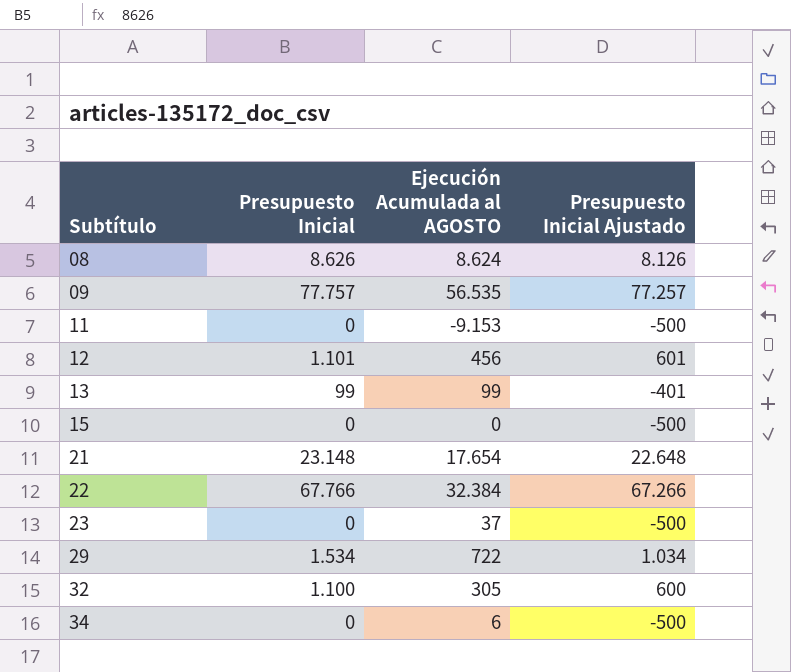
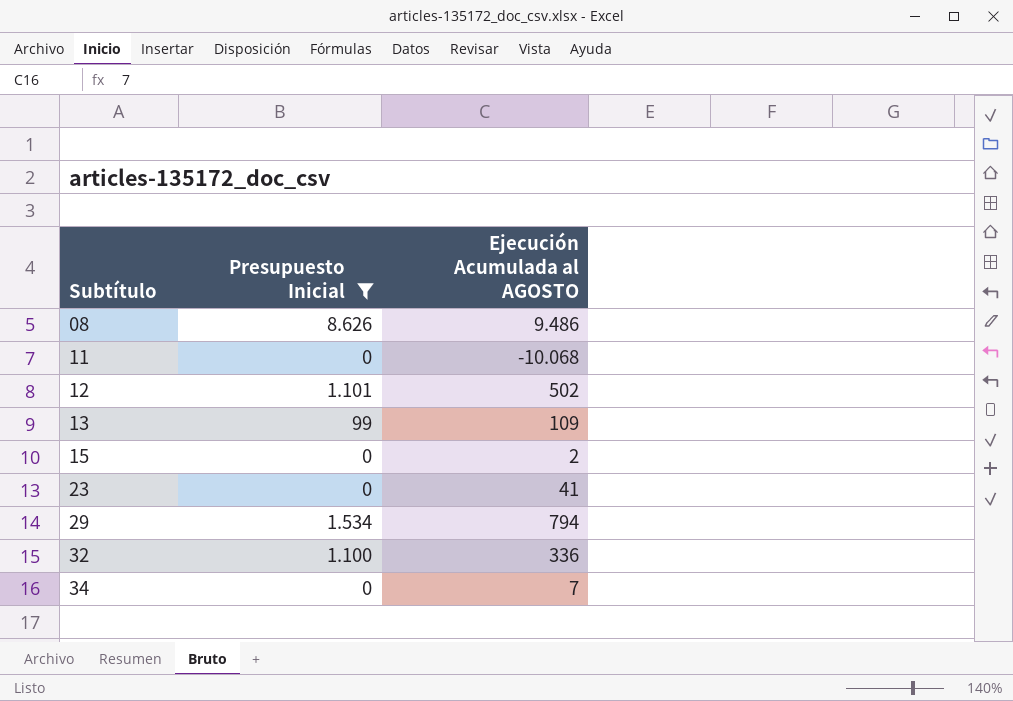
filter: none -> Presupuesto Inicial <= 8.626
column Presupuesto Inicial Ajustado | formula: [Presupuesto Inicial] - 500 -> none
08 | Ejecución Acumulada al AGOSTO: 8.624 -> 9.486
11 | Ejecución Acumulada al AGOSTO: -9.153 -> -10.068
12 | Ejecución Acumulada al AGOSTO: 456 -> 502
13 | Ejecución Acumulada al AGOSTO: 99 -> 109
15 | Ejecución Acumulada al AGOSTO: 0 -> 2
23 | Ejecución Acumulada al AGOSTO: 37 -> 41
29 | Ejecución Acumulada al AGOSTO: 722 -> 794
32 | Ejecución Acumulada al AGOSTO: 305 -> 336
34 | Ejecución Acumulada al AGOSTO: 6 -> 7

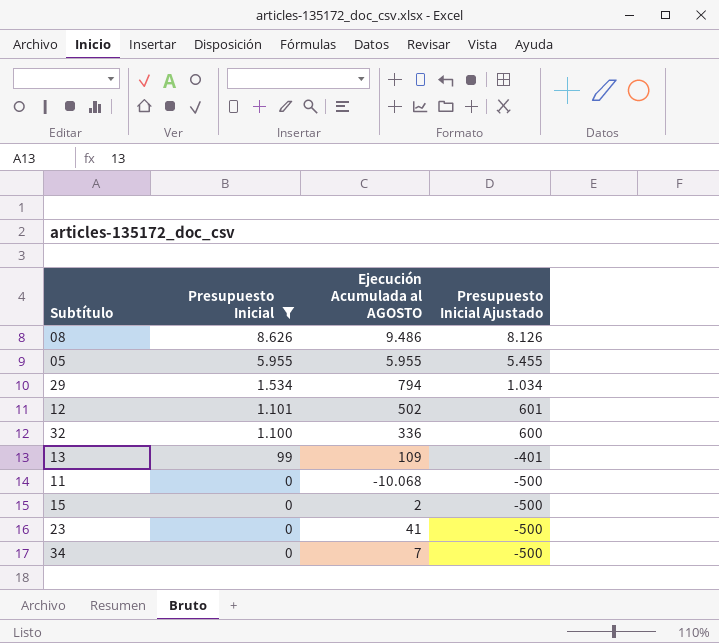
row order: Subtítulo ascending -> Presupuesto Inicial descending
column Presupuesto Inicial Ajustado | formula: none -> [Presupuesto Inicial] - 500
row 05: none -> 5.955 | 5.955 | 5.455

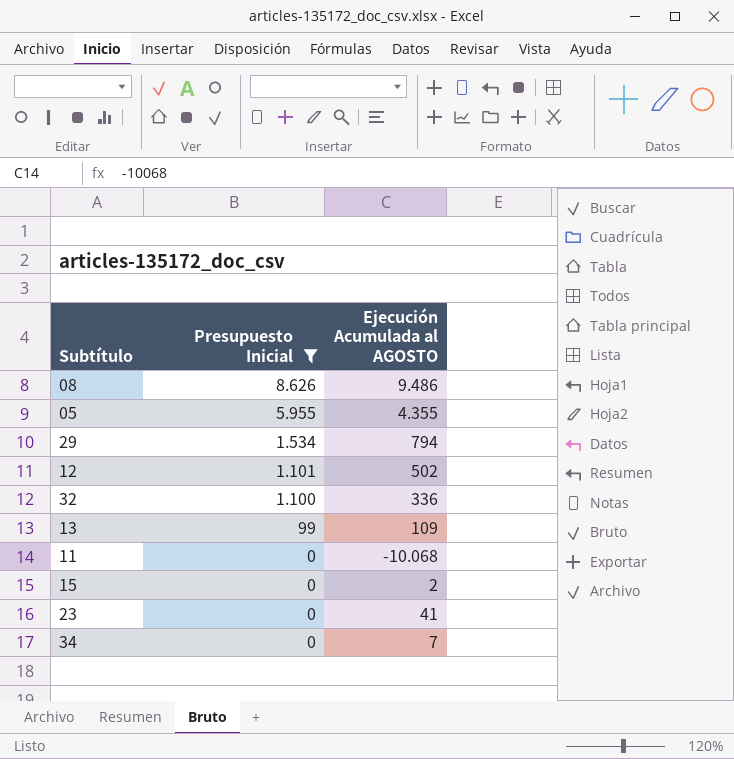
column Presupuesto Inicial Ajustado | formula: [Presupuesto Inicial] - 500 -> none
05 | Ejecución Acumulada al AGOSTO: 5.955 -> 4.355

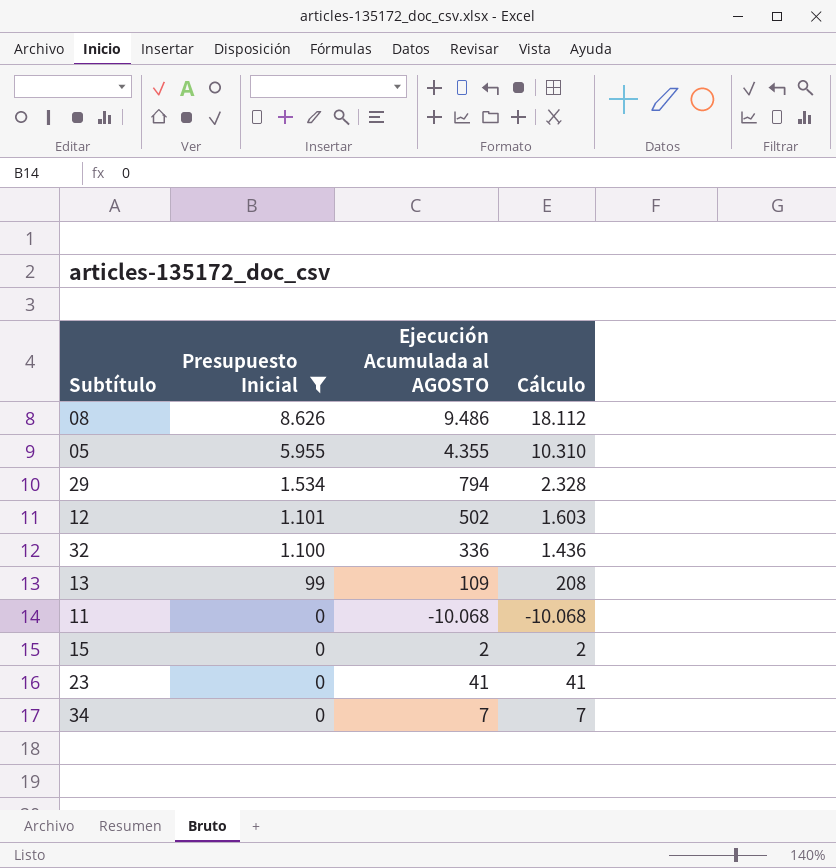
column Cálculo | formula: none -> [Presupuesto Inicial] + [Ejecución Acumulada al AGOSTO]

